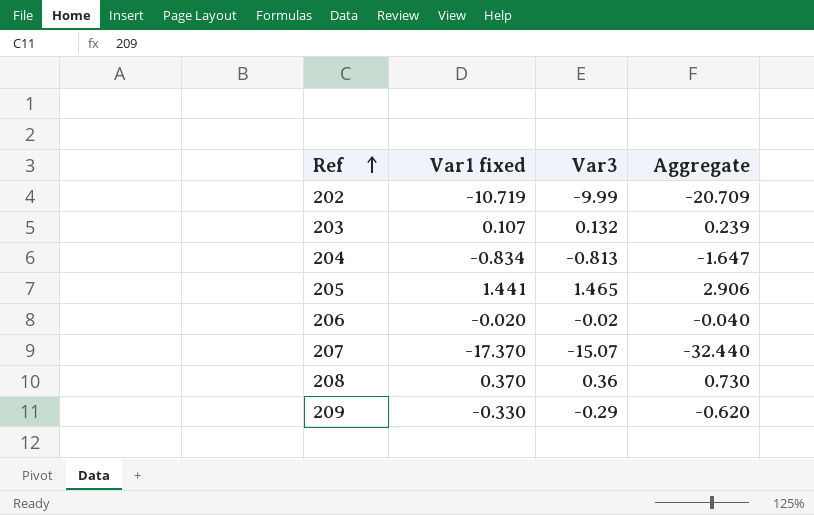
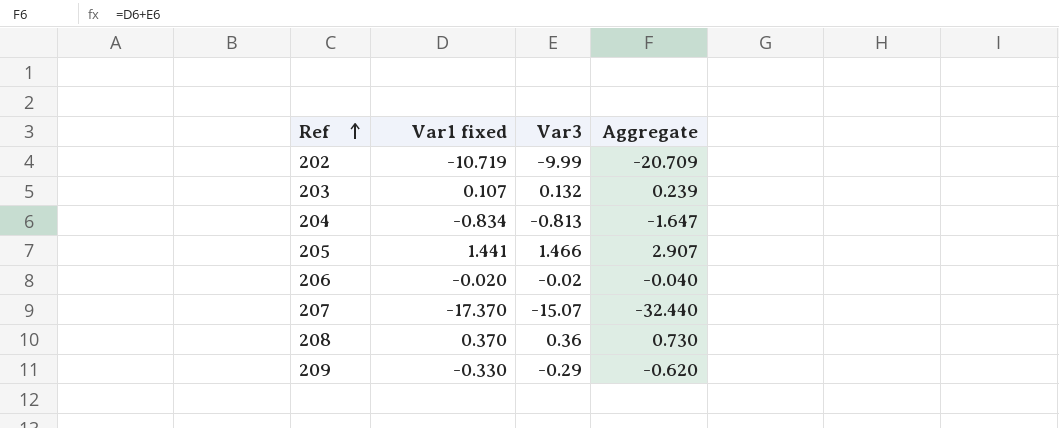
205 | Var3: 1.465 -> 1.466
205 | Aggregate: 2.906 -> 2.907

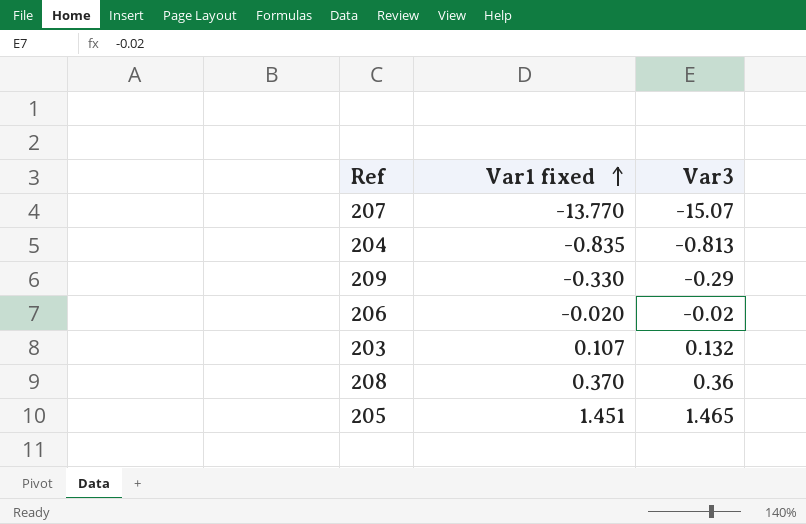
row order: Ref ascending -> Var1 fixed ascending
column Aggregate | formula: [Var1 fixed] + [Var3] -> none
row 202: -10.719 | -9.99 | -20.709 -> none
207 | Var1 fixed: -17.370 -> -13.770
204 | Var1 fixed: -0.834 -> -0.835
205 | Var1 fixed: 1.441 -> 1.451
205 | Var3: 1.466 -> 1.465

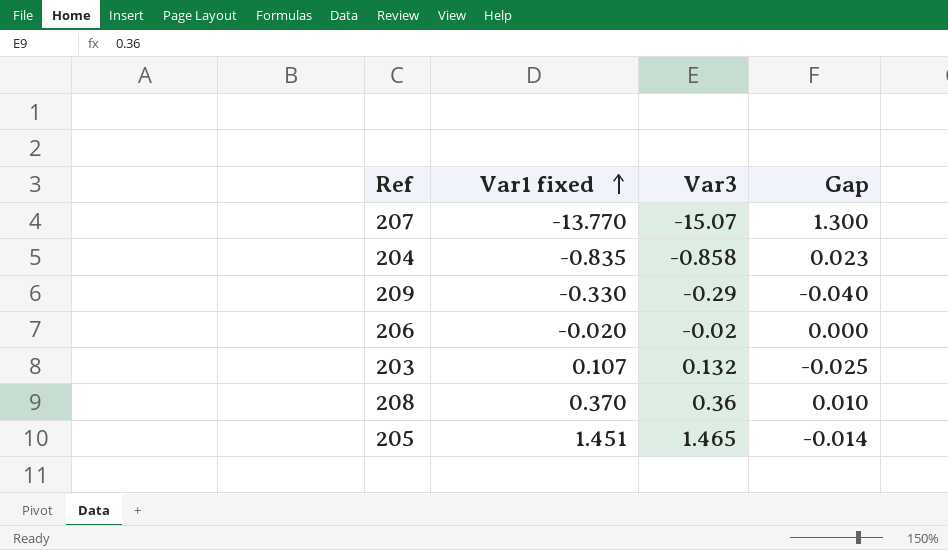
column Gap | formula: none -> [Var1 fixed] - [Var3]
204 | Var3: -0.813 -> -0.858

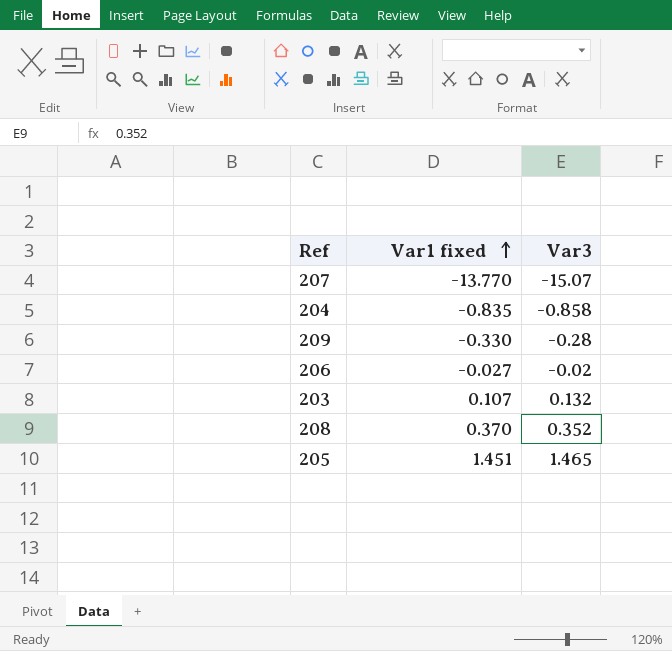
column Gap | formula: [Var1 fixed] - [Var3] -> none
209 | Var3: -0.29 -> -0.28
206 | Var1 fixed: -0.020 -> -0.027
208 | Var3: 0.36 -> 0.352

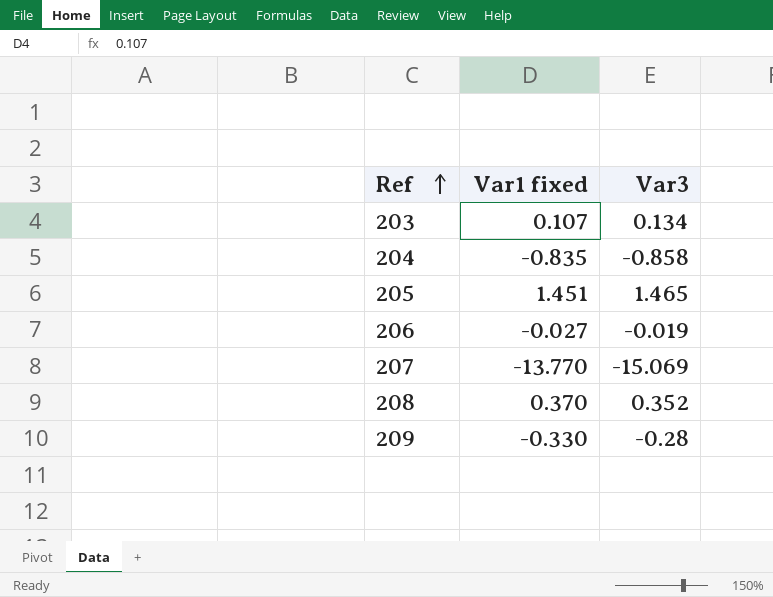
row order: Var1 fixed ascending -> Ref ascending
203 | Var3: 0.132 -> 0.134
206 | Var3: -0.02 -> -0.019
207 | Var3: -15.07 -> -15.069

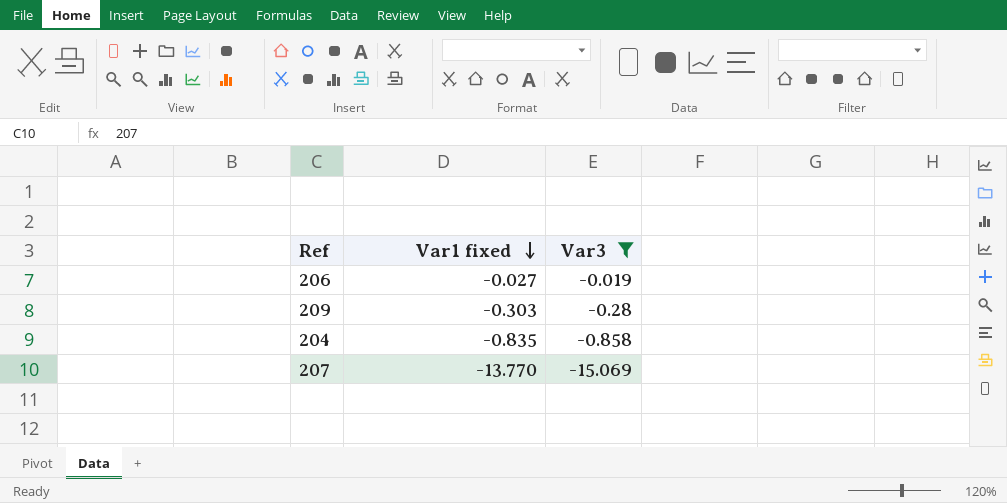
filter: none -> Var3 <= -0.019
row order: Ref ascending -> Var1 fixed descending
209 | Var1 fixed: -0.330 -> -0.303

